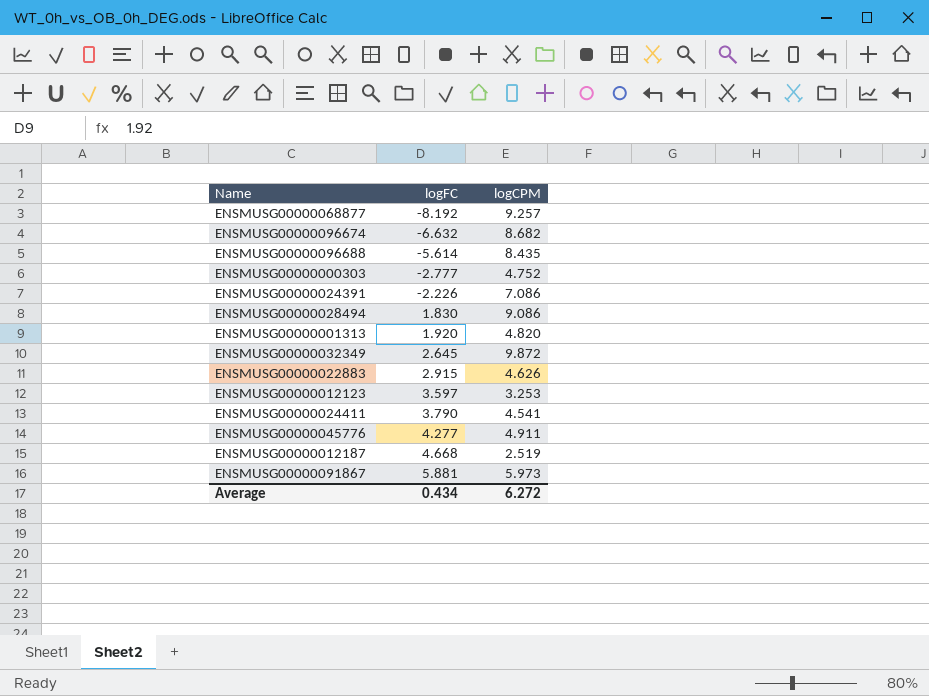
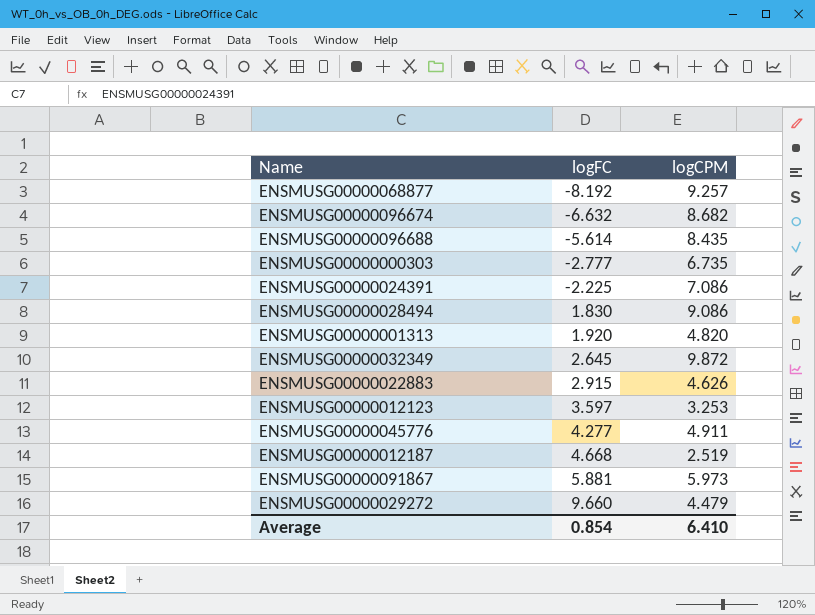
row ENSMUSG00000024411: 3.790 | 4.541 -> none
ENSMUSG00000000303 | logCPM: 4.752 -> 6.735
ENSMUSG00000024391 | logFC: -2.226 -> -2.225
row ENSMUSG00000029272: none -> 9.660 | 4.479
Average | logFC: 0.434 -> 0.854
Average | logCPM: 6.272 -> 6.410

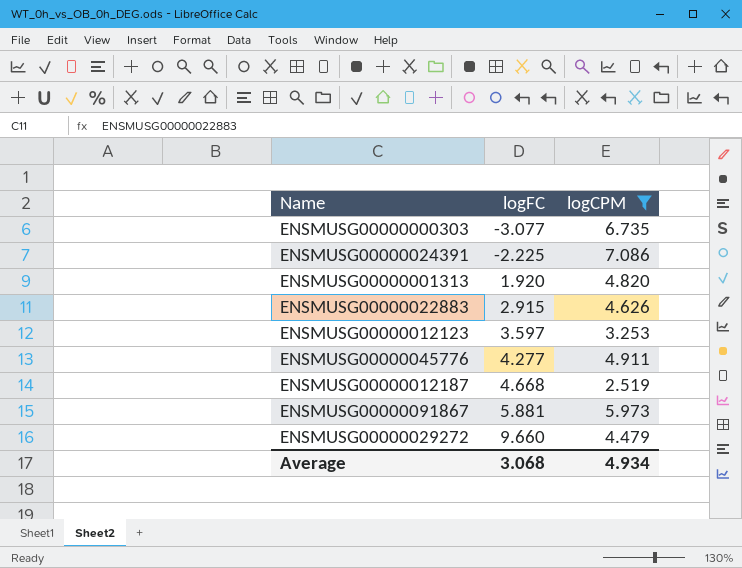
filter: none -> logCPM <= 7.086
ENSMUSG00000000303 | logFC: -2.777 -> -3.077
Average | logFC: 0.854 -> 3.068
Average | logCPM: 6.410 -> 4.934

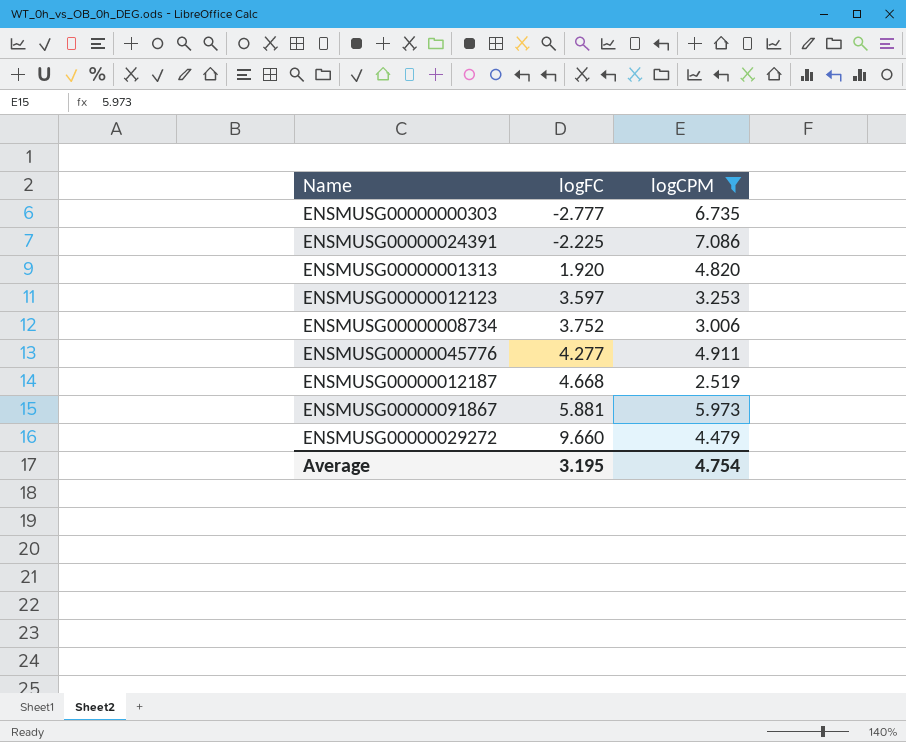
row ENSMUSG00000022883: 2.915 | 4.626 -> none
ENSMUSG00000000303 | logFC: -3.077 -> -2.777
row ENSMUSG00000008734: none -> 3.752 | 3.006
Average | logFC: 3.068 -> 3.195
Average | logCPM: 4.934 -> 4.754

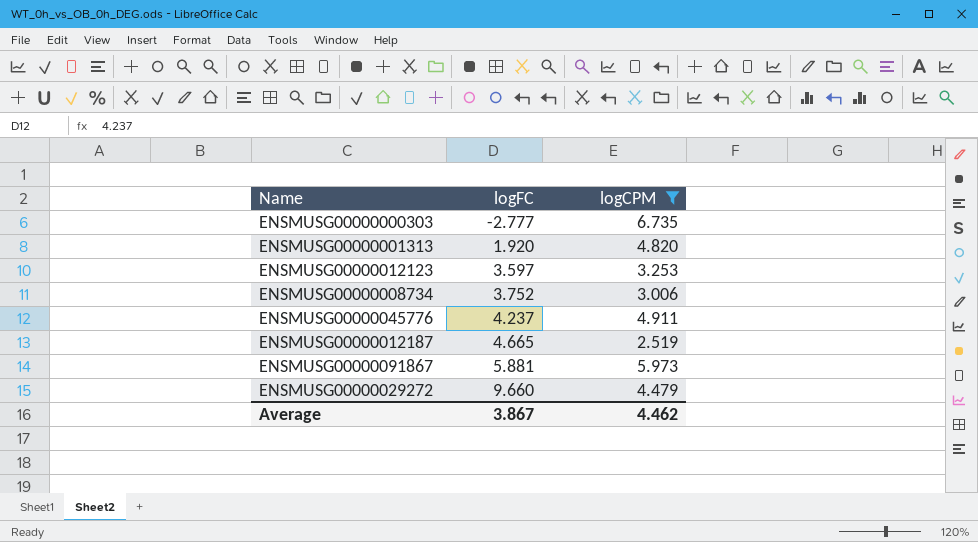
row ENSMUSG00000024391: -2.225 | 7.086 -> none
ENSMUSG00000045776 | logFC: 4.277 -> 4.237
ENSMUSG00000012187 | logFC: 4.668 -> 4.665
Average | logFC: 3.195 -> 3.867
Average | logCPM: 4.754 -> 4.462

